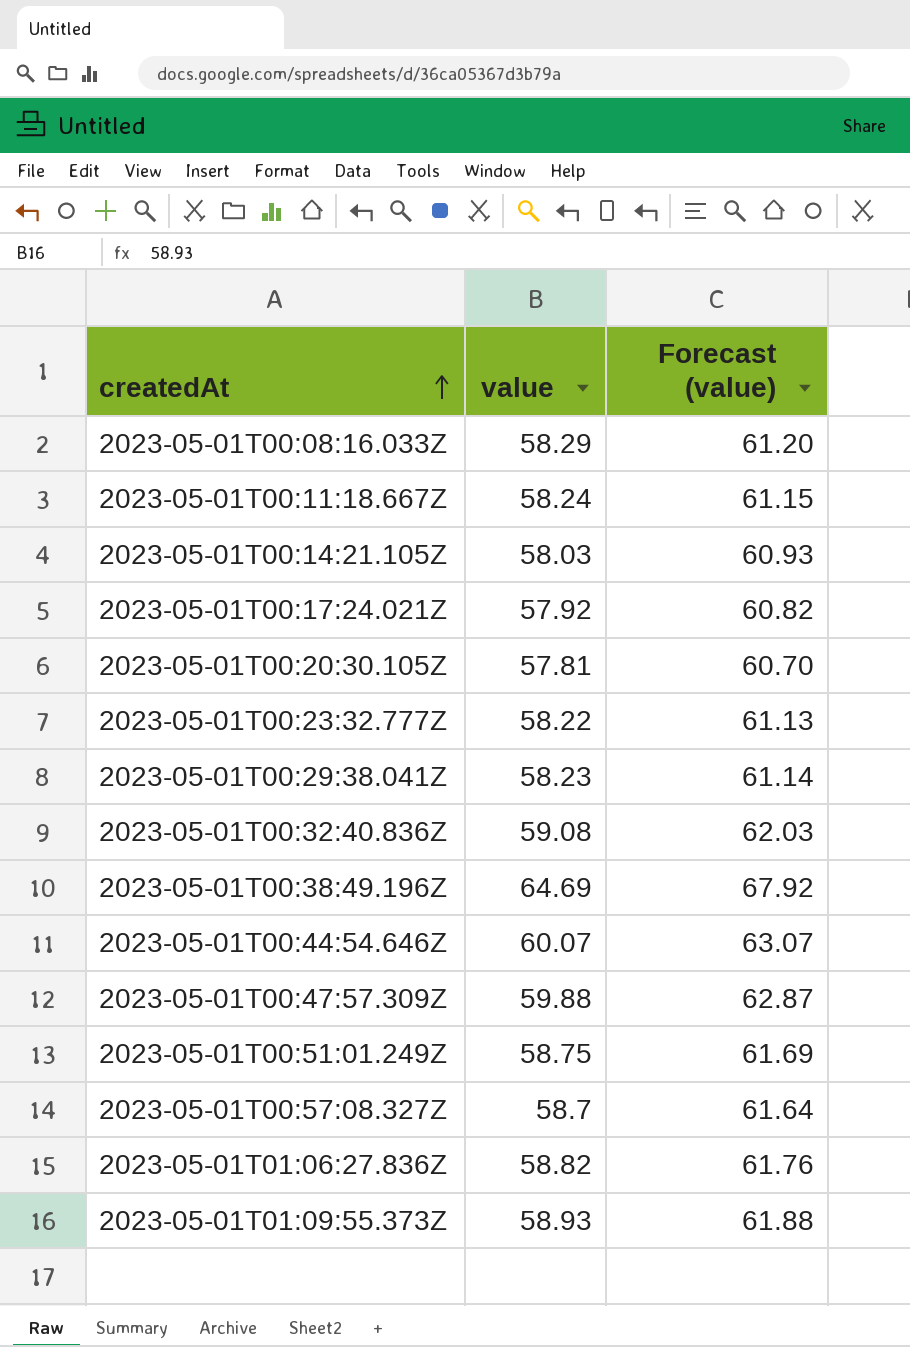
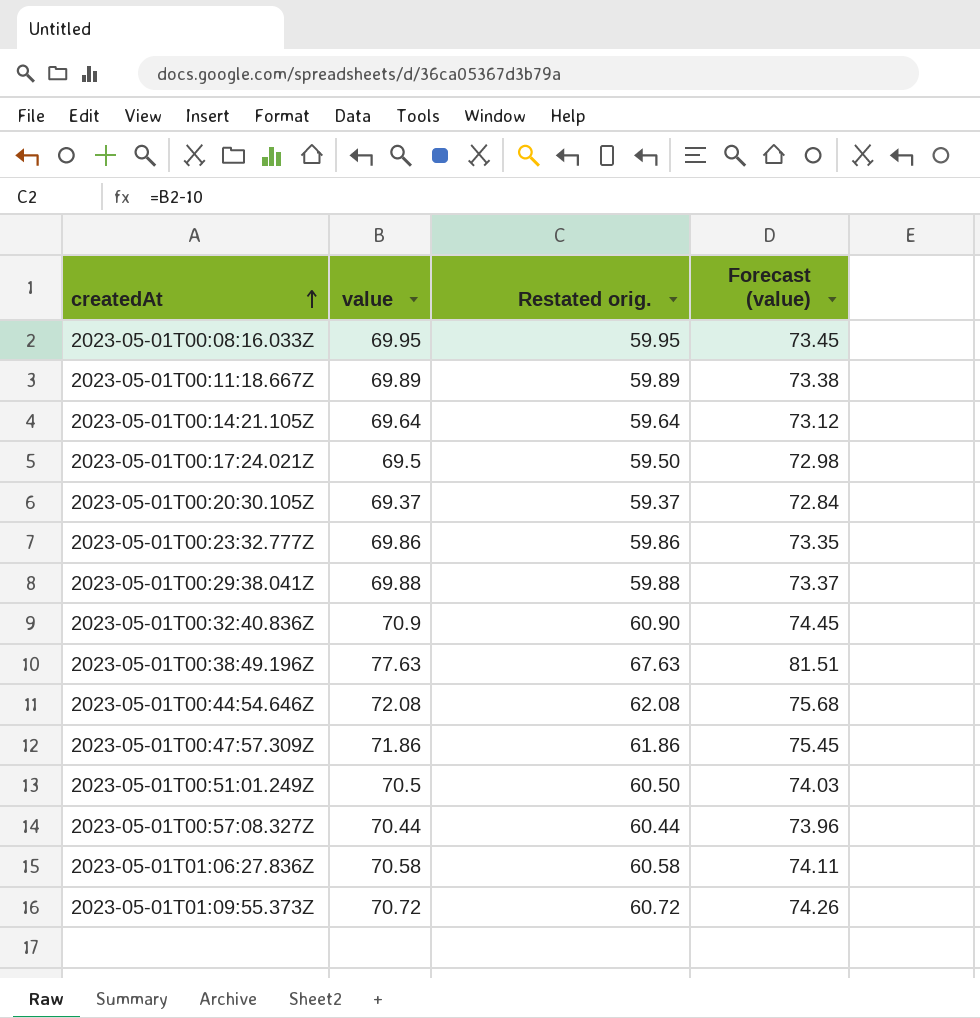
column Restated orig. | formula: none -> [value] - 10
2023-05-01T00:08:16.033Z | value: 58.29 -> 69.95
2023-05-01T00:08:16.033Z | Forecast (value): 61.20 -> 73.45
2023-05-01T00:11:18.667Z | value: 58.24 -> 69.89
2023-05-01T00:11:18.667Z | Forecast (value): 61.15 -> 73.38
2023-05-01T00:14:21.105Z | value: 58.03 -> 69.64
2023-05-01T00:14:21.105Z | Forecast (value): 60.93 -> 73.12
2023-05-01T00:17:24.021Z | value: 57.92 -> 69.5
2023-05-01T00:17:24.021Z | Forecast (value): 60.82 -> 72.98
2023-05-01T00:20:30.105Z | value: 57.81 -> 69.37
2023-05-01T00:20:30.105Z | Forecast (value): 60.70 -> 72.84
2023-05-01T00:23:32.777Z | value: 58.22 -> 69.86
2023-05-01T00:23:32.777Z | Forecast (value): 61.13 -> 73.35
2023-05-01T00:29:38.041Z | value: 58.23 -> 69.88
2023-05-01T00:29:38.041Z | Forecast (value): 61.14 -> 73.37
2023-05-01T00:32:40.836Z | value: 59.08 -> 70.9
2023-05-01T00:32:40.836Z | Forecast (value): 62.03 -> 74.45
2023-05-01T00:38:49.196Z | value: 64.69 -> 77.63
2023-05-01T00:38:49.196Z | Forecast (value): 67.92 -> 81.51
2023-05-01T00:44:54.646Z | value: 60.07 -> 72.08
2023-05-01T00:44:54.646Z | Forecast (value): 63.07 -> 75.68
2023-05-01T00:47:57.309Z | value: 59.88 -> 71.86
2023-05-01T00:47:57.309Z | Forecast (value): 62.87 -> 75.45
2023-05-01T00:51:01.249Z | value: 58.75 -> 70.5
2023-05-01T00:51:01.249Z | Forecast (value): 61.69 -> 74.03
2023-05-01T00:57:08.327Z | value: 58.7 -> 70.44
2023-05-01T00:57:08.327Z | Forecast (value): 61.64 -> 73.96
2023-05-01T01:06:27.836Z | value: 58.82 -> 70.58
2023-05-01T01:06:27.836Z | Forecast (value): 61.76 -> 74.11
2023-05-01T01:09:55.373Z | value: 58.93 -> 70.72
2023-05-01T01:09:55.373Z | Forecast (value): 61.88 -> 74.26

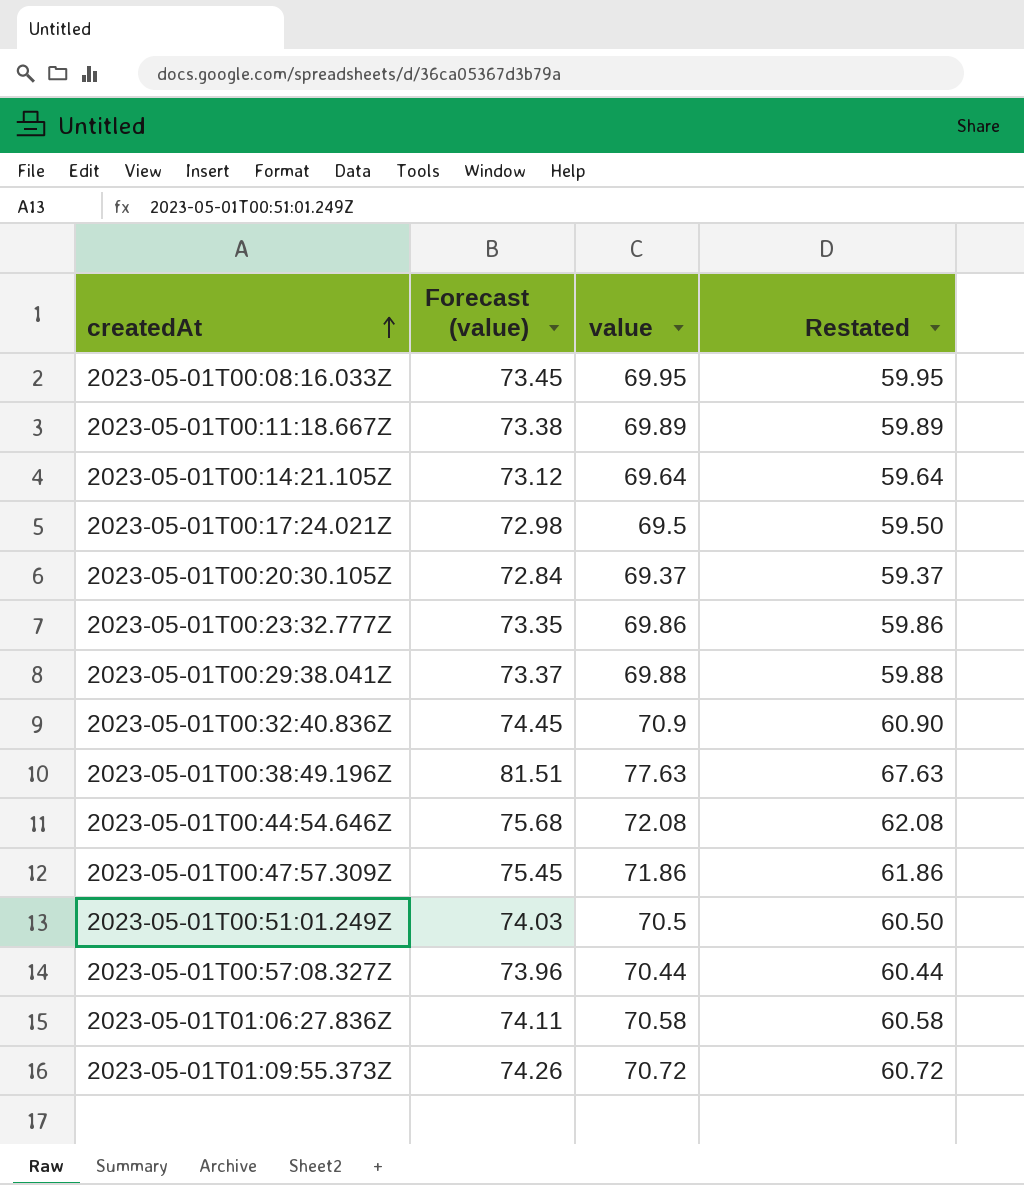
column Forecast (value) | position: 4 -> 2
column name: Restated orig. -> Restated

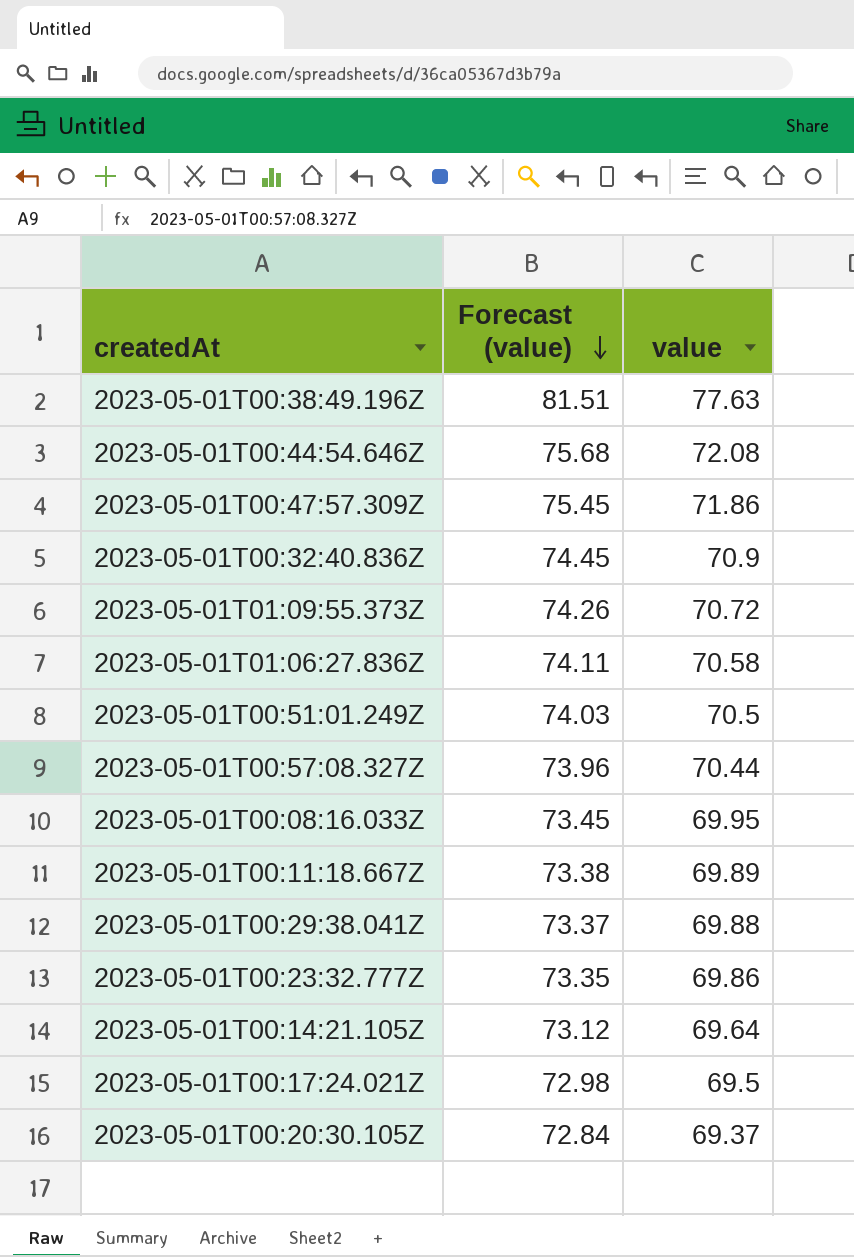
row order: createdAt ascending -> Forecast (value) descending
column Restated | formula: [value] - 10 -> none

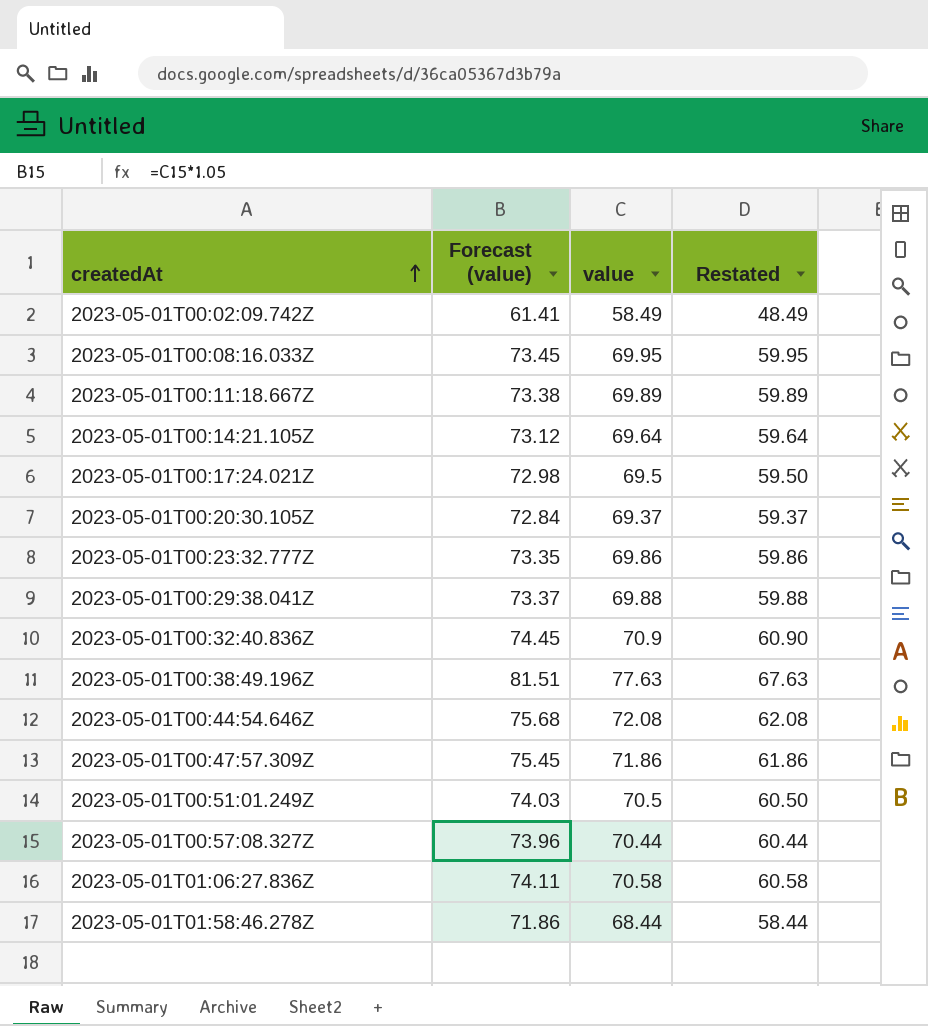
row order: Forecast (value) descending -> createdAt ascending
column Restated | formula: none -> [value] - 10
row 2023-05-01T01:09:55.373Z: 74.26 | 70.72 -> none
row 2023-05-01T00:02:09.742Z: none -> 61.41 | 58.49 | 48.49
row 2023-05-01T01:58:46.278Z: none -> 71.86 | 68.44 | 58.44

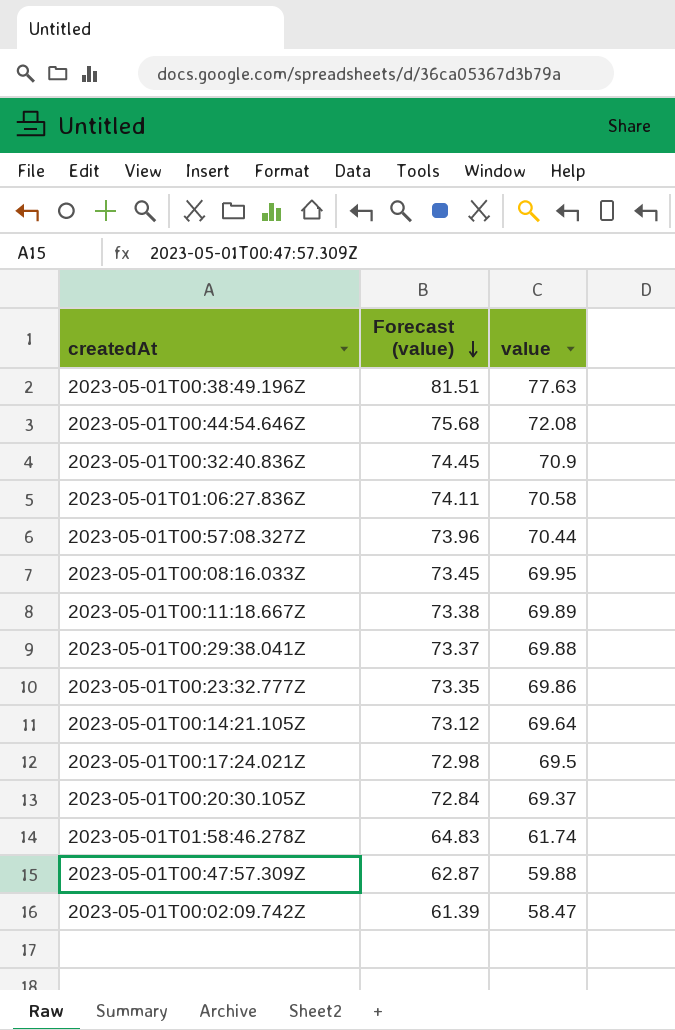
row order: createdAt ascending -> Forecast (value) descending
column Restated | formula: [value] - 10 -> none
row 2023-05-01T00:51:01.249Z: 74.03 | 70.5 | 60.50 -> none
2023-05-01T01:58:46.278Z | Forecast (value): 71.86 -> 64.83
2023-05-01T01:58:46.278Z | value: 68.44 -> 61.74
2023-05-01T00:47:57.309Z | Forecast (value): 75.45 -> 62.87
2023-05-01T00:47:57.309Z | value: 71.86 -> 59.88
2023-05-01T00:02:09.742Z | Forecast (value): 61.41 -> 61.39
2023-05-01T00:02:09.742Z | value: 58.49 -> 58.47

